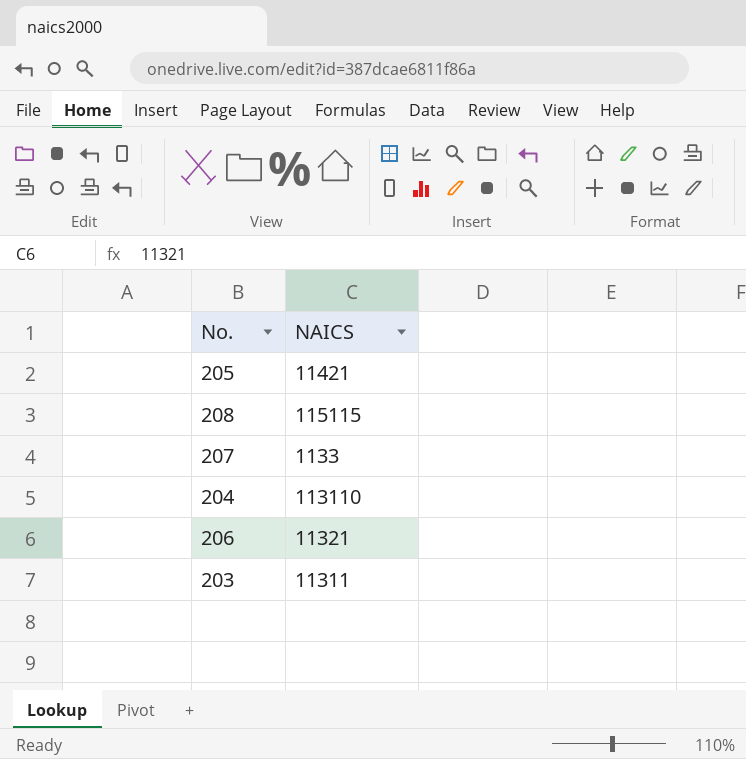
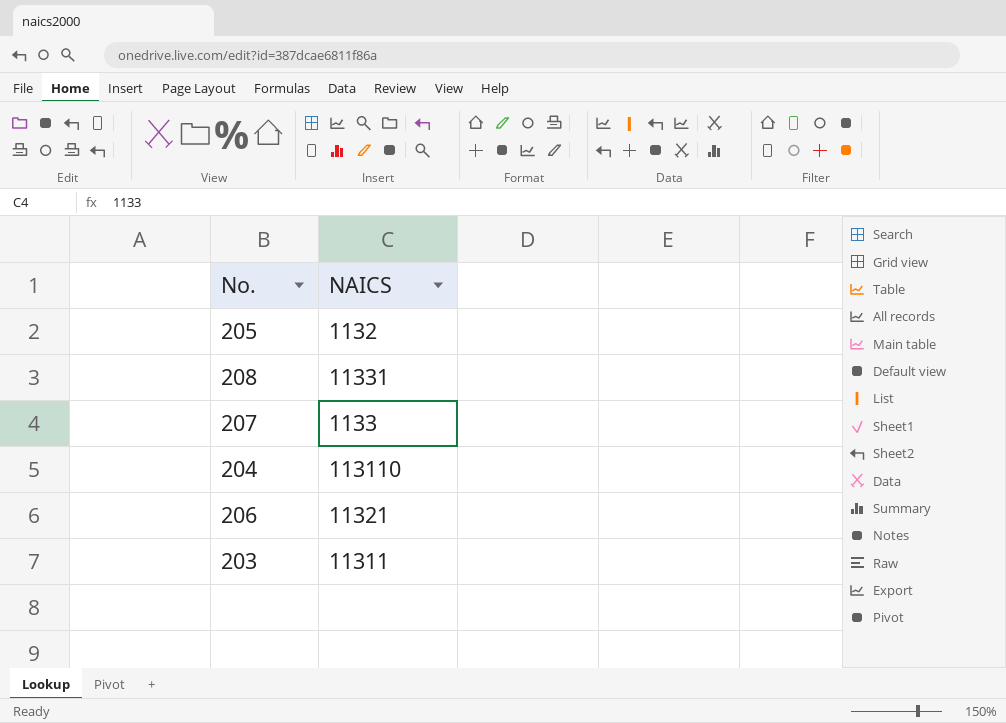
205 | NAICS: 11421 -> 1132
208 | NAICS: 115115 -> 11331

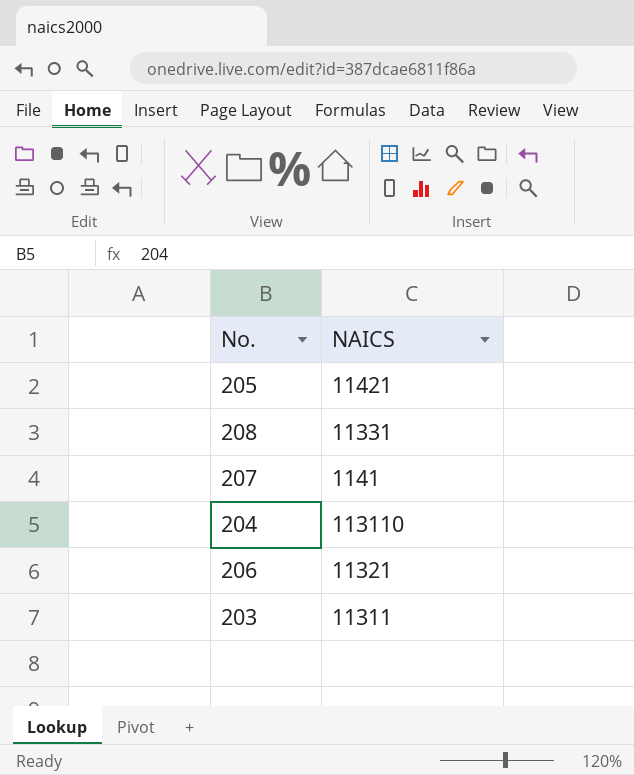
205 | NAICS: 1132 -> 11421
207 | NAICS: 1133 -> 1141

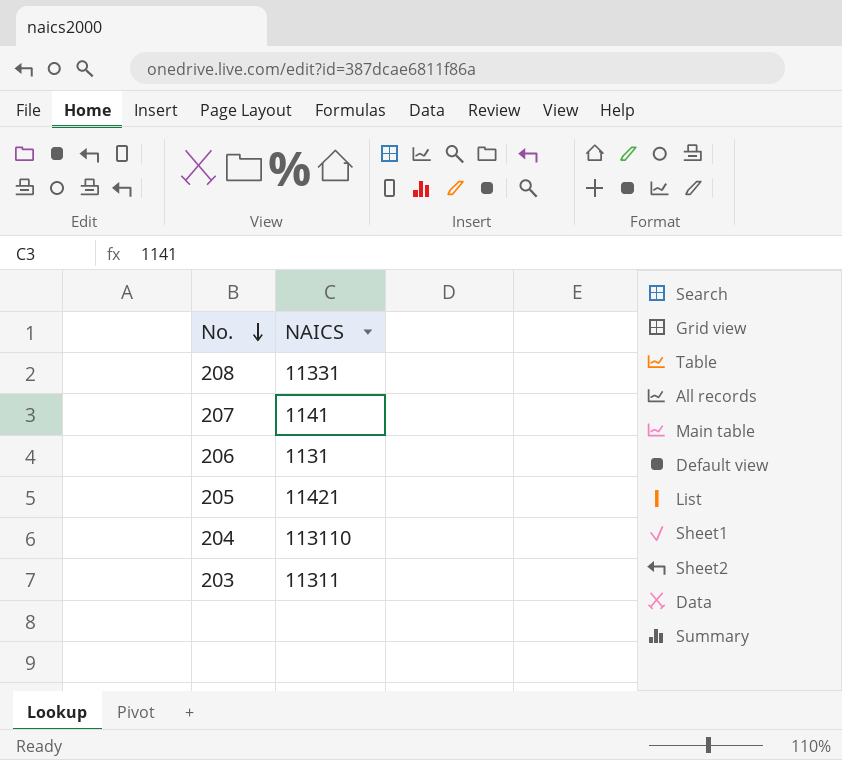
row order: none -> No. descending
206 | NAICS: 11321 -> 1131

